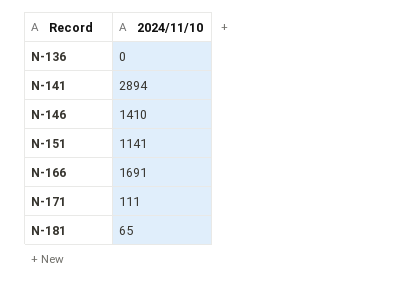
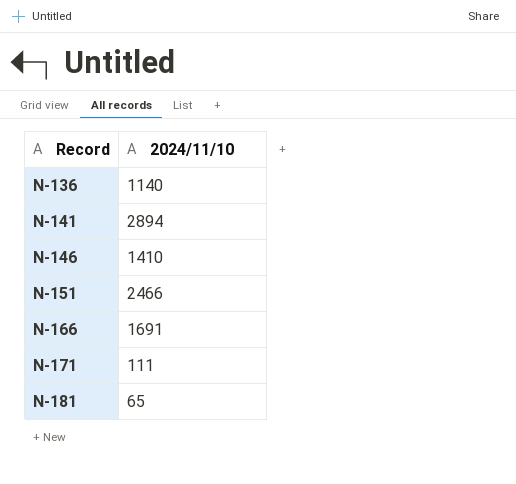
N-136 | 2024/11/10: 0 -> 1140
N-151 | 2024/11/10: 1141 -> 2466

